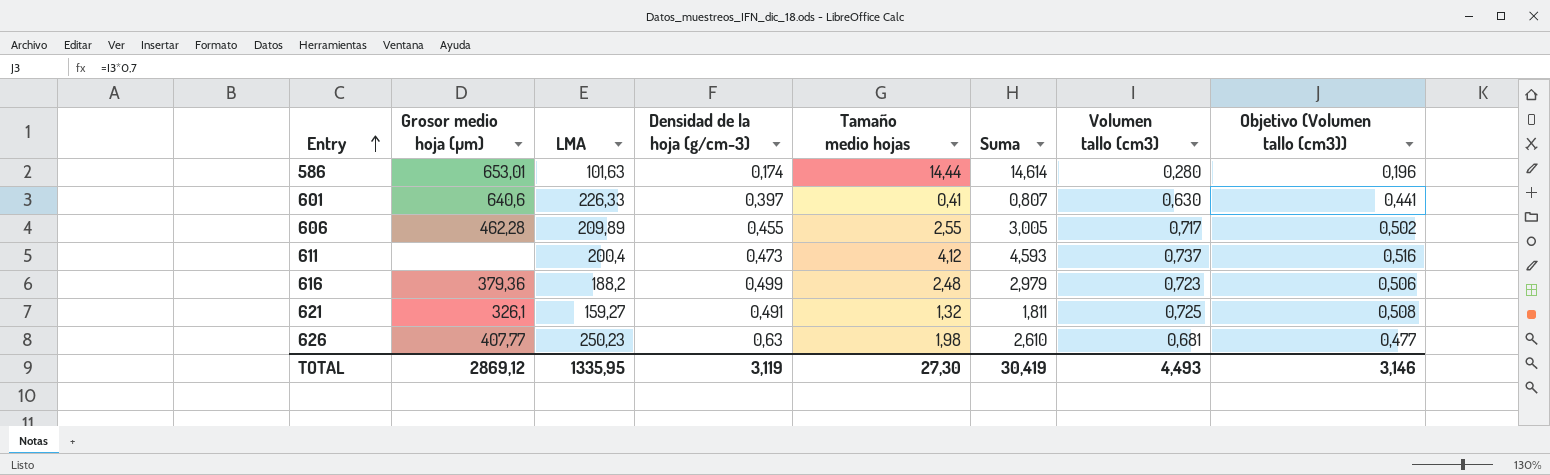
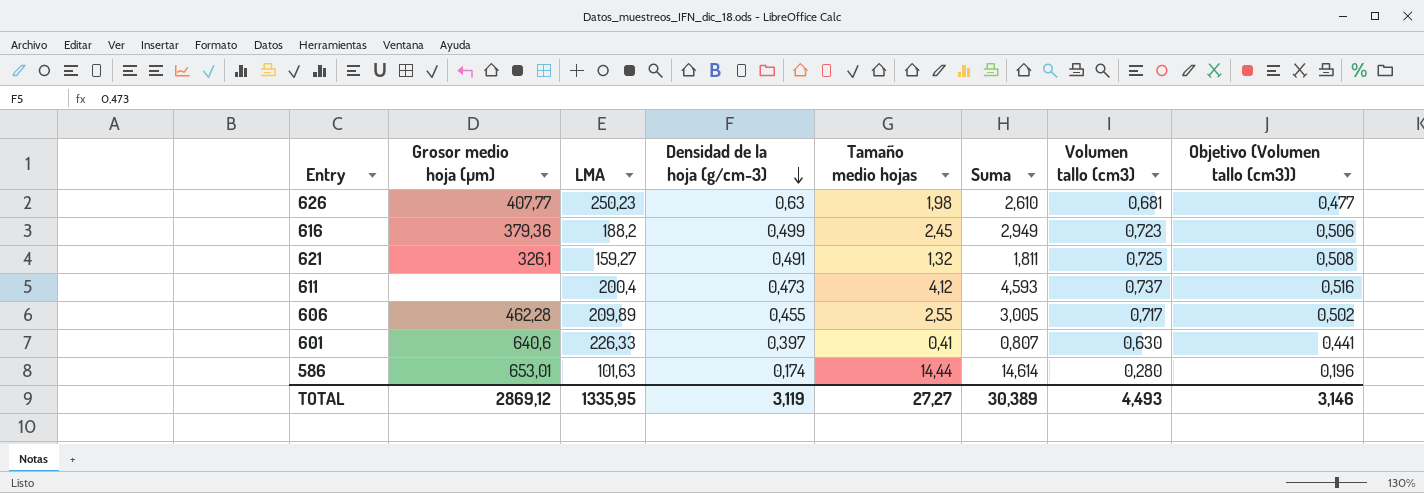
row order: Entry ascending -> Densidad de la hoja (g/cm-3) descending
616 | Tamaño medio hojas: 2,48 -> 2,45
616 | Suma: 2,979 -> 2,949
TOTAL | Tamaño medio hojas: 27,30 -> 27,27
TOTAL | Suma: 30,419 -> 30,389

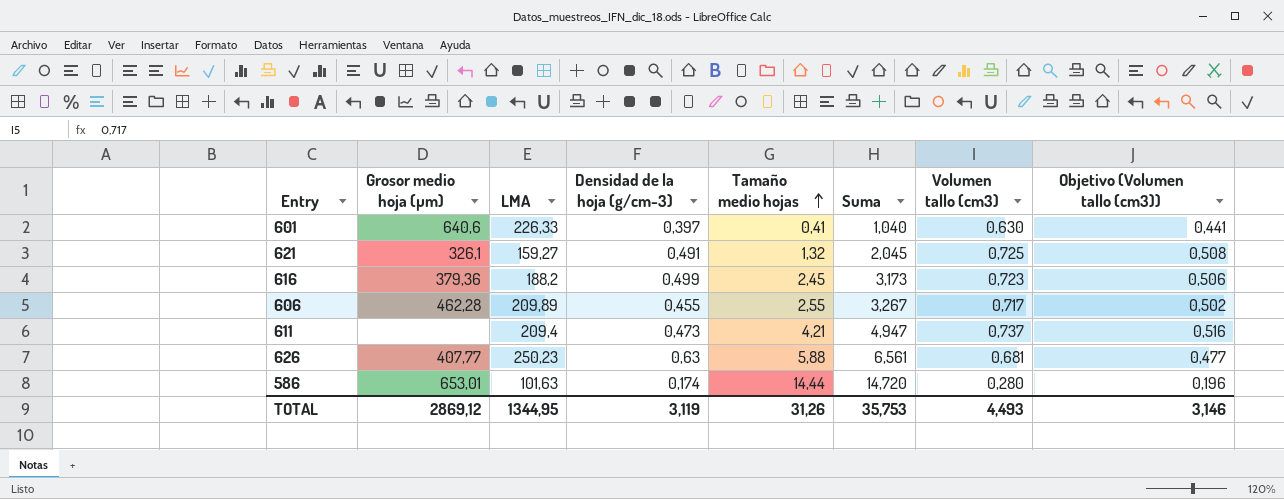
row order: Densidad de la hoja (g/cm-3) descending -> Tamaño medio hojas ascending
column Suma | formula: [Densidad de la hoja (g/cm-3)] + [Tamaño medio hojas] -> [Tamaño medio hojas] + [Volumen tallo (cm3)]
611 | LMA: 200,4 -> 209,4
611 | Tamaño medio hojas: 4,12 -> 4,21
626 | Tamaño medio hojas: 1,98 -> 5,88
TOTAL | LMA: 1335,95 -> 1344,95
TOTAL | Tamaño medio hojas: 27,27 -> 31,26
TOTAL | Suma: 30,389 -> 35,753

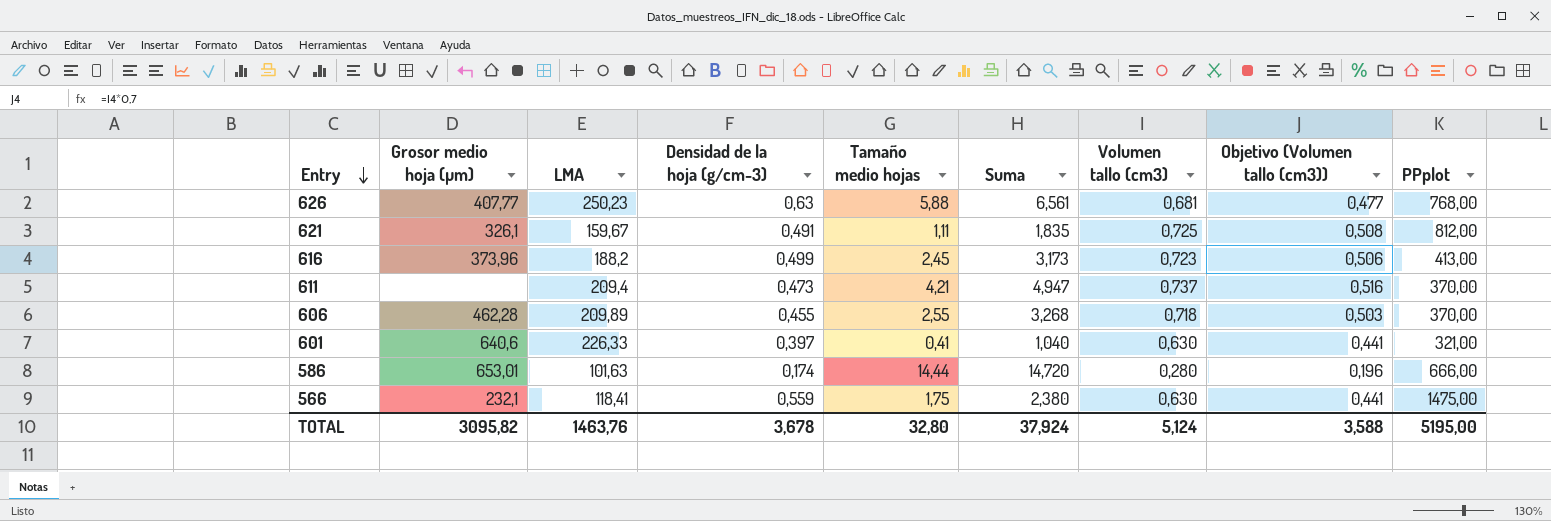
row order: Tamaño medio hojas ascending -> Entry descending
column PPplot | position: none -> 9
621 | LMA: 159,27 -> 159,67
621 | Tamaño medio hojas: 1,32 -> 1,11
621 | Suma: 2,045 -> 1,835
616 | Grosor medio hoja (µm): 379,36 -> 373,96
606 | Suma: 3,267 -> 3,268
606 | Volumen tallo (cm3): 0,717 -> 0,718
606 | Objetivo (Volumen tallo (cm3)): 0,502 -> 0,503
row 566: none -> 232,1 | 118,41 | 0,559 | 1,75 | 2,380 | 0,630 | 0,441 | 1475,00
TOTAL | Grosor medio hoja (µm): 2869,12 -> 3095,82
TOTAL | LMA: 1344,95 -> 1463,76
TOTAL | Densidad de la hoja (g/cm-3): 3,119 -> 3,678
TOTAL | Tamaño medio hojas: 31,26 -> 32,80
TOTAL | Suma: 35,753 -> 37,924
TOTAL | Volumen tallo (cm3): 4,493 -> 5,124
TOTAL | Objetivo (Volumen tallo (cm3)): 3,146 -> 3,588

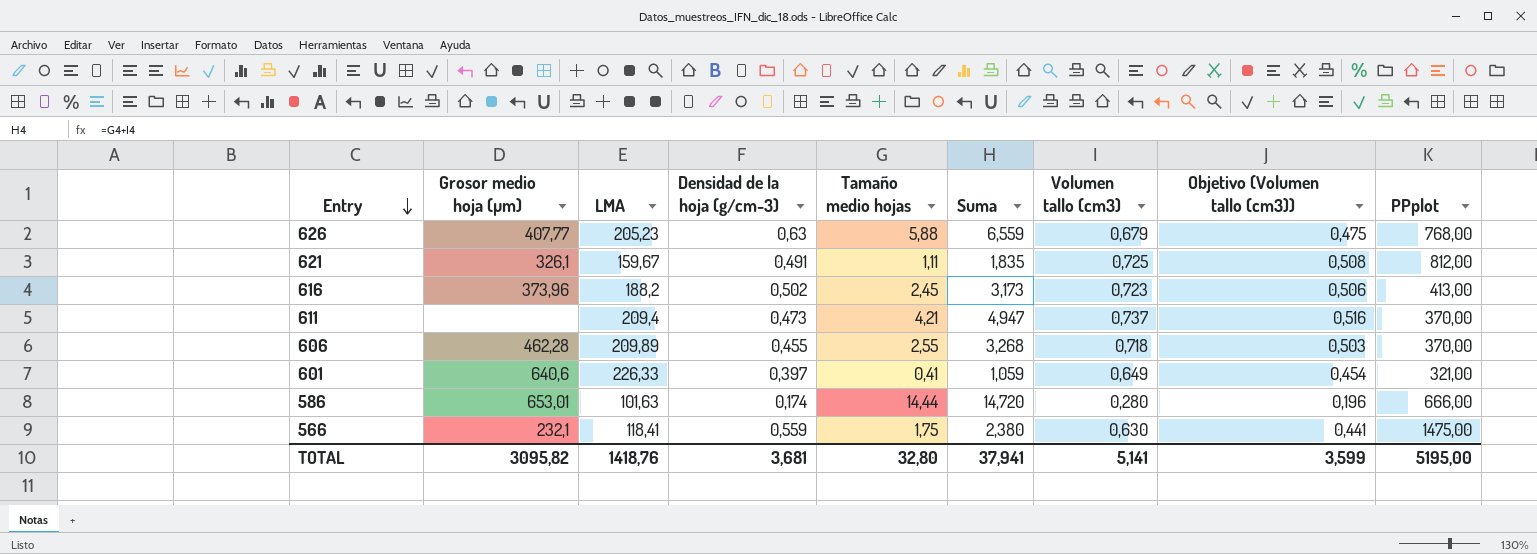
626 | LMA: 250,23 -> 205,23
626 | Suma: 6,561 -> 6,559
626 | Volumen tallo (cm3): 0,681 -> 0,679
626 | Objetivo (Volumen tallo (cm3)): 0,477 -> 0,475
616 | Densidad de la hoja (g/cm-3): 0,499 -> 0,502
601 | Suma: 1,040 -> 1,059
601 | Volumen tallo (cm3): 0,630 -> 0,649
601 | Objetivo (Volumen tallo (cm3)): 0,441 -> 0,454
TOTAL | LMA: 1463,76 -> 1418,76
TOTAL | Densidad de la hoja (g/cm-3): 3,678 -> 3,681
TOTAL | Suma: 37,924 -> 37,941
TOTAL | Volumen tallo (cm3): 5,124 -> 5,141
TOTAL | Objetivo (Volumen tallo (cm3)): 3,588 -> 3,599

